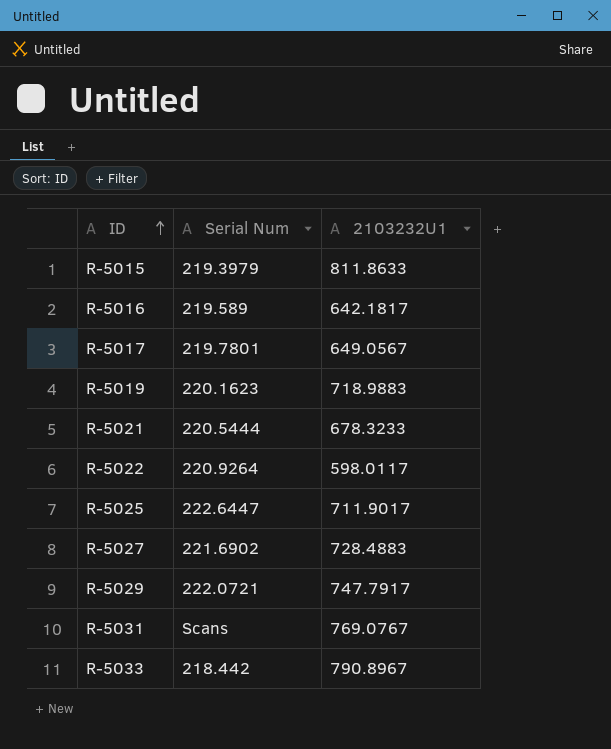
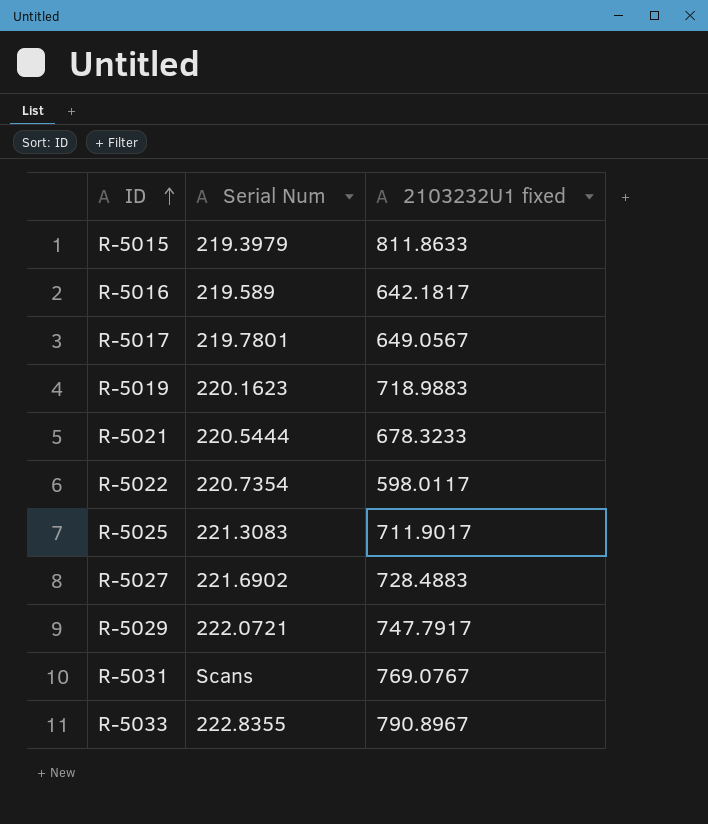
column name: 2103232U1 -> 2103232U1 fixed
R-5022 | Serial Num: 220.9264 -> 220.7354
R-5025 | Serial Num: 222.6447 -> 221.3083
R-5033 | Serial Num: 218.442 -> 222.8355

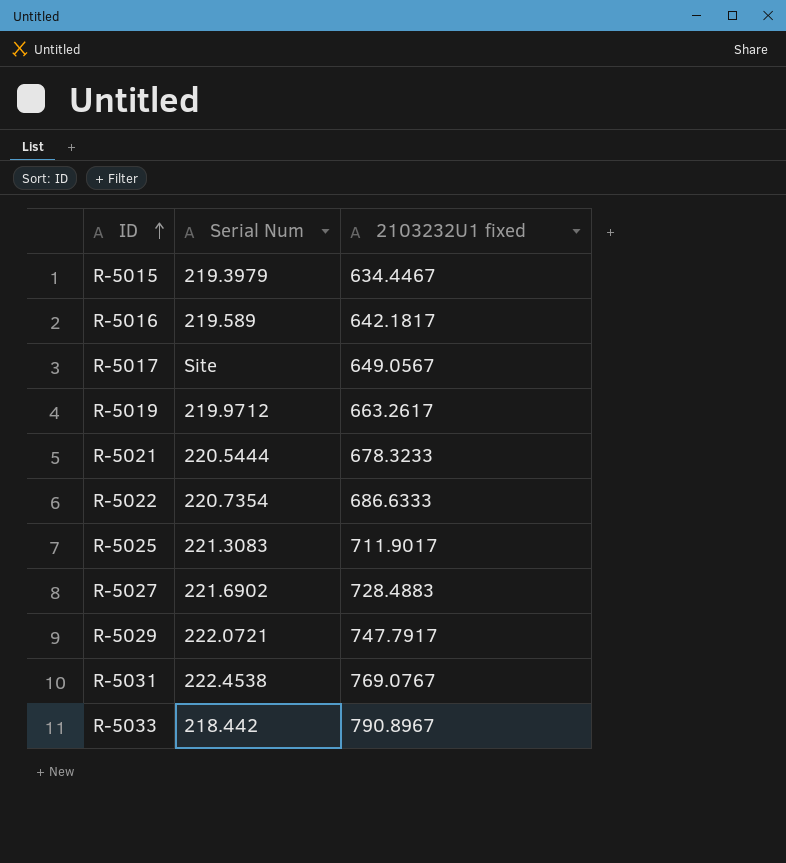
R-5015 | 2103232U1 fixed: 811.8633 -> 634.4467
R-5017 | Serial Num: 219.7801 -> Site
R-5019 | Serial Num: 220.1623 -> 219.9712
R-5019 | 2103232U1 fixed: 718.9883 -> 663.2617
R-5022 | 2103232U1 fixed: 598.0117 -> 686.6333
R-5031 | Serial Num: Scans -> 222.4538
R-5033 | Serial Num: 222.8355 -> 218.442

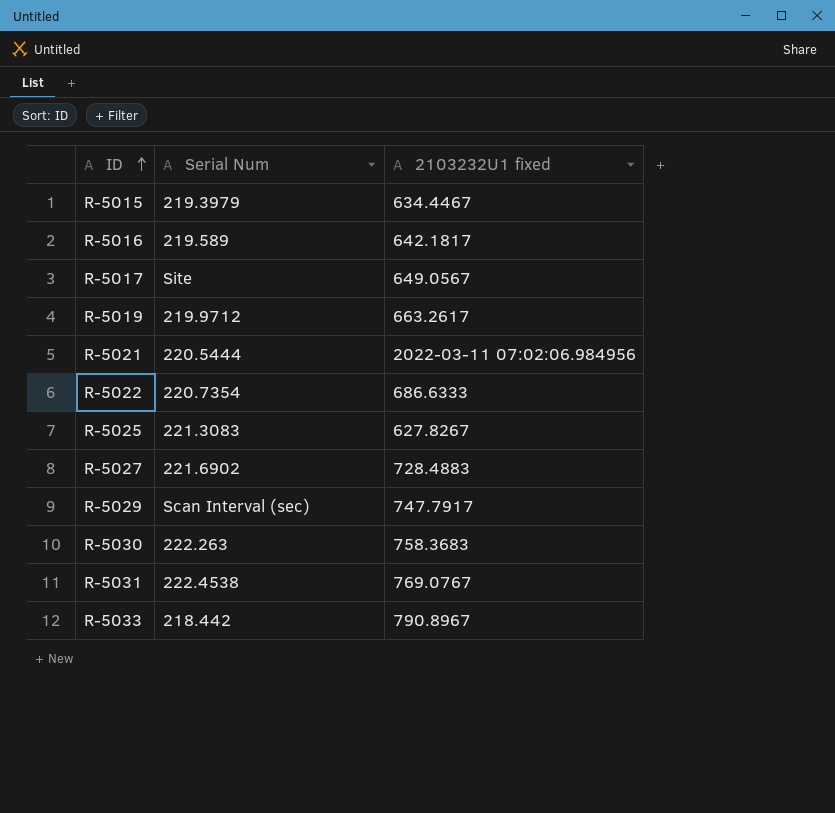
R-5021 | 2103232U1 fixed: 678.3233 -> 2022-03-11 07:02:06.984956
R-5025 | 2103232U1 fixed: 711.9017 -> 627.8267
R-5029 | Serial Num: 222.0721 -> Scan Interval (sec)
row R-5030: none -> 222.263 | 758.3683

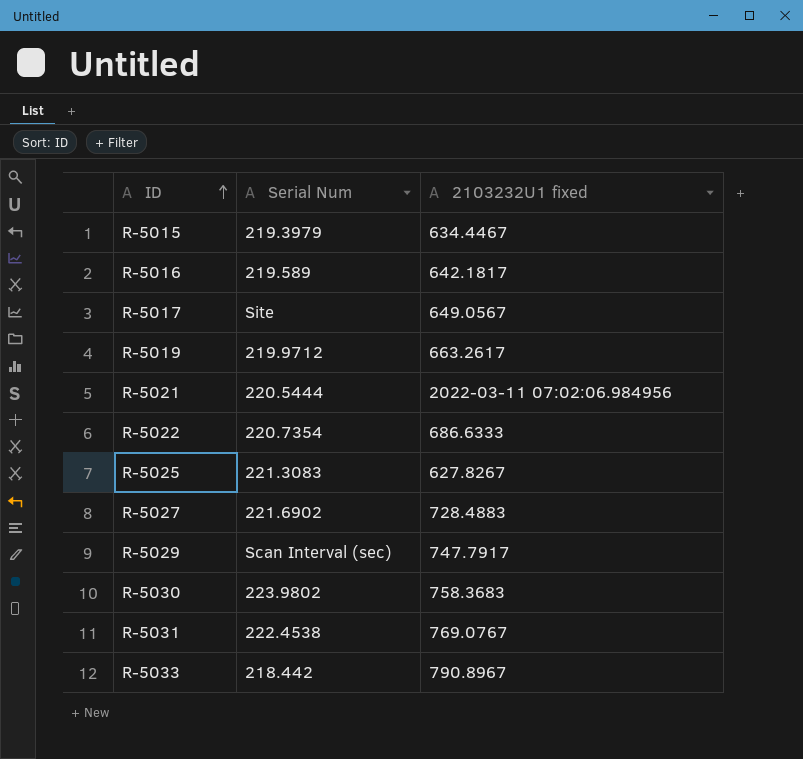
R-5030 | Serial Num: 222.263 -> 223.9802

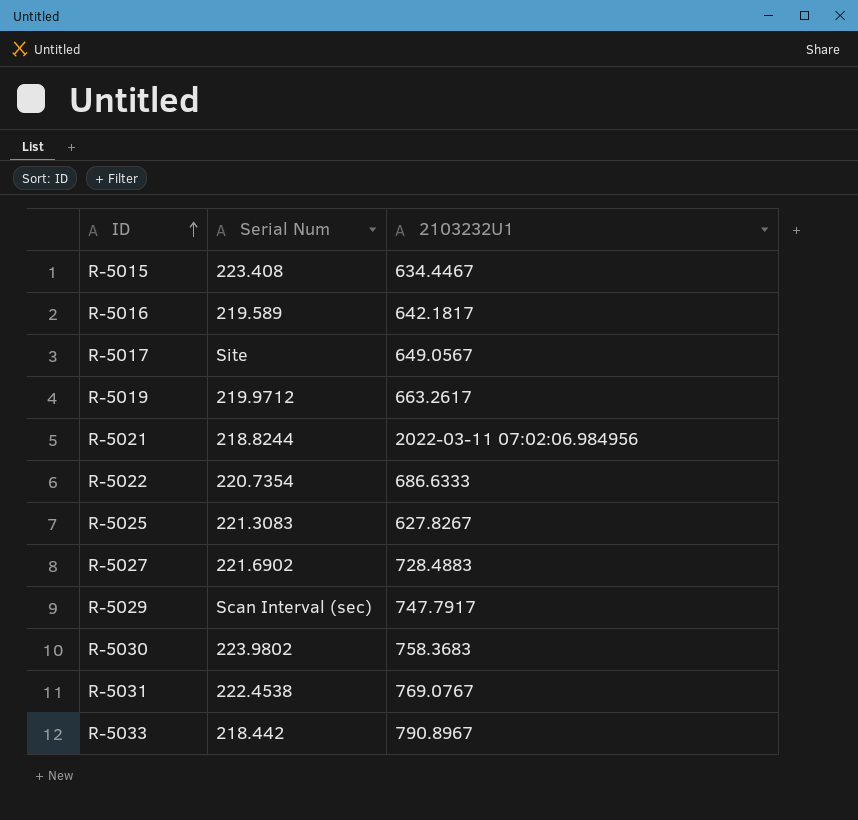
column name: 2103232U1 fixed -> 2103232U1
R-5015 | Serial Num: 219.3979 -> 223.408
R-5021 | Serial Num: 220.5444 -> 218.8244

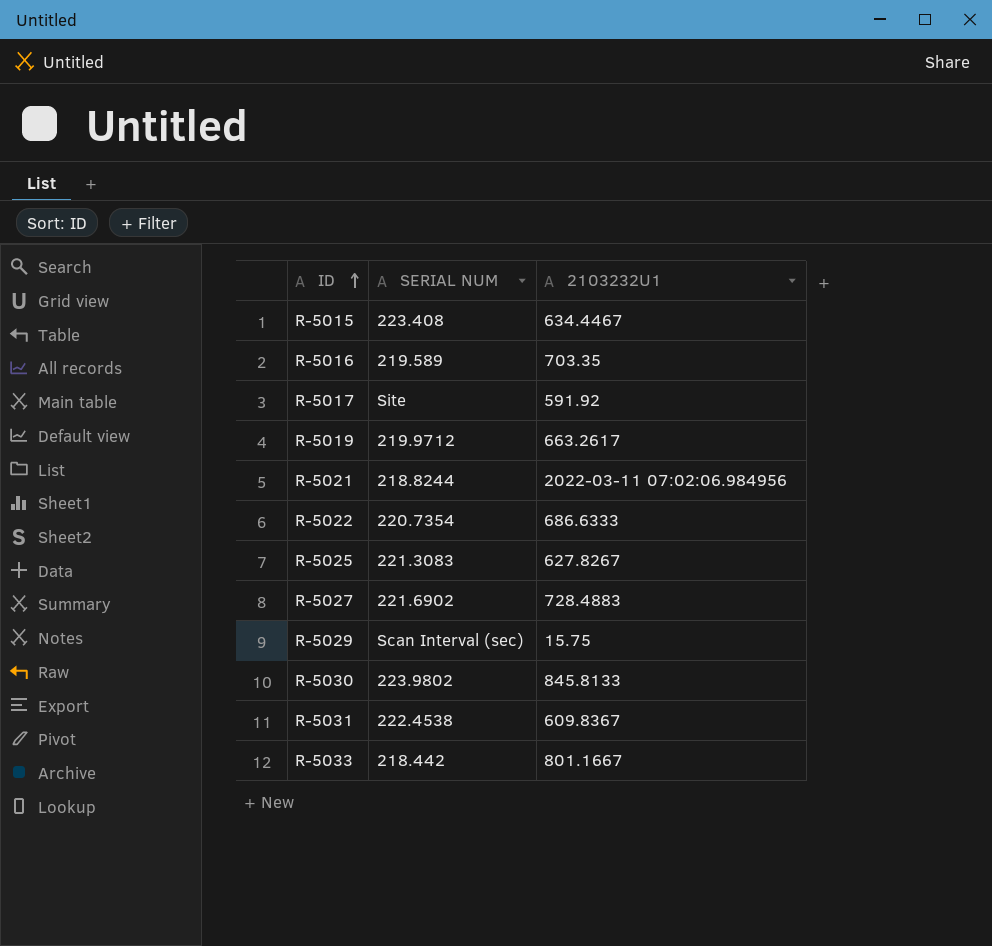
column name: Serial Num -> SERIAL NUM
R-5016 | 2103232U1: 642.1817 -> 703.35
R-5017 | 2103232U1: 649.0567 -> 591.92
R-5029 | 2103232U1: 747.7917 -> 15.75
R-5030 | 2103232U1: 758.3683 -> 845.8133
R-5031 | 2103232U1: 769.0767 -> 609.8367
R-5033 | 2103232U1: 790.8967 -> 801.1667

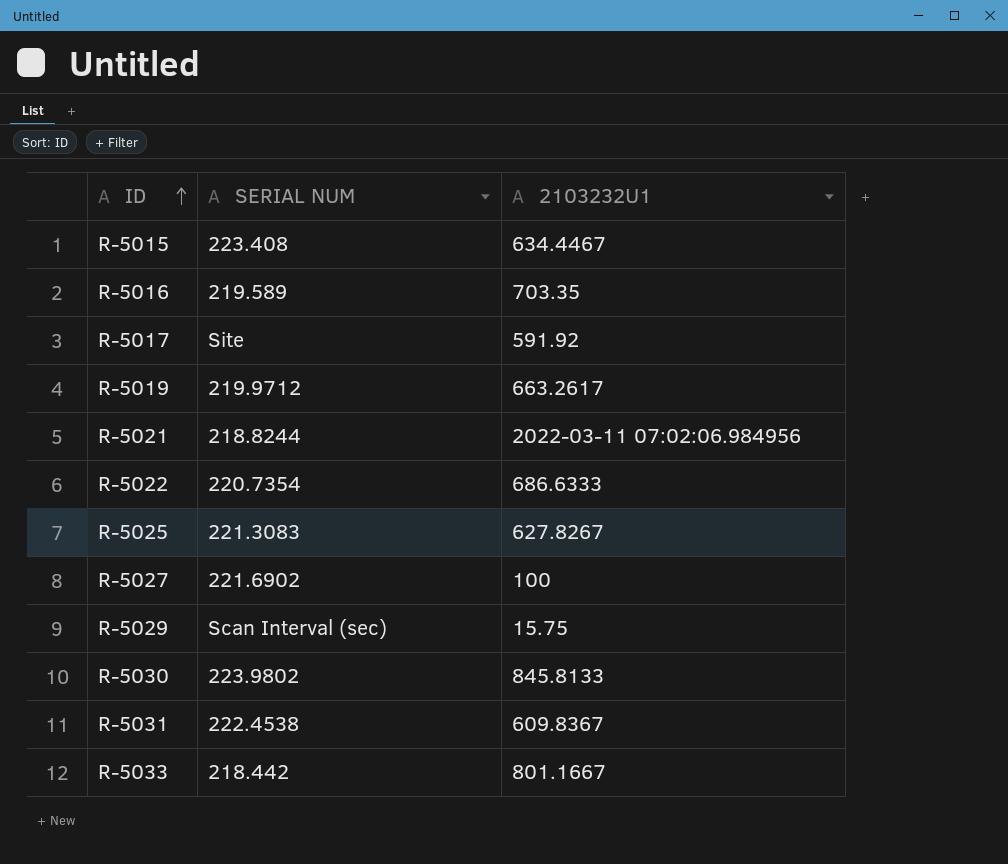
R-5027 | 2103232U1: 728.4883 -> 100

